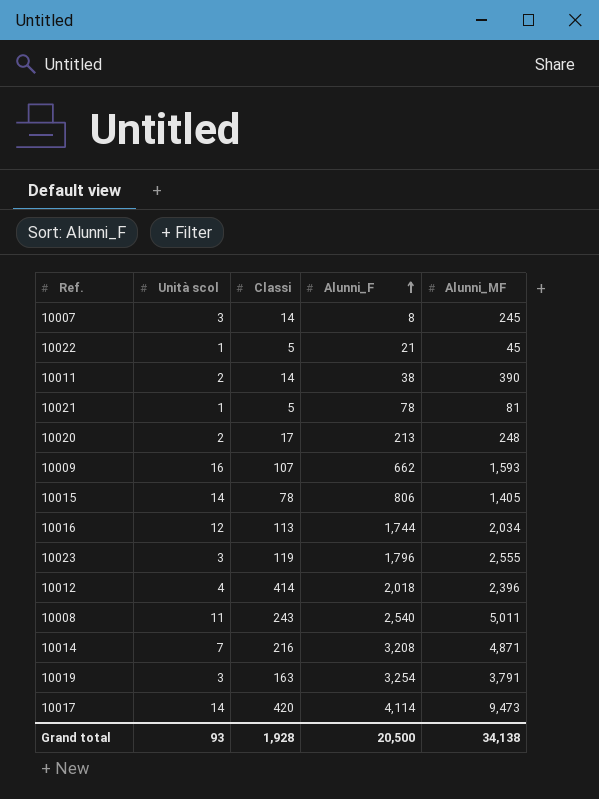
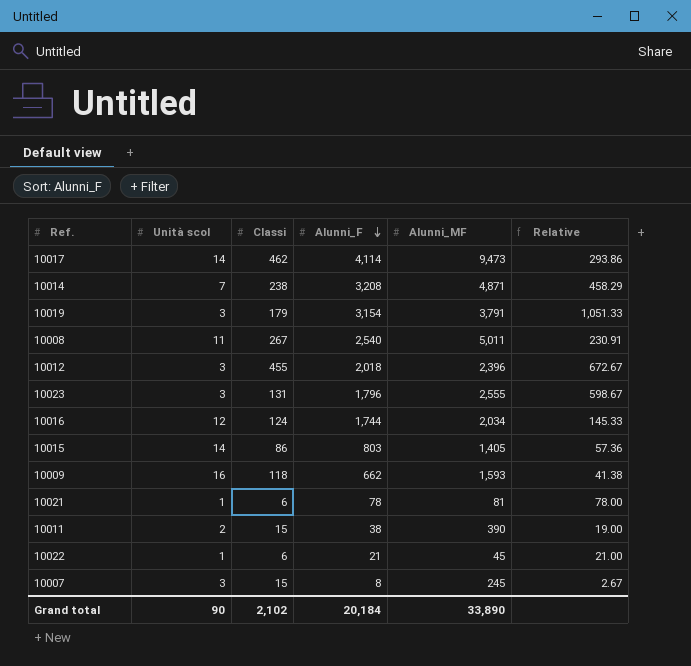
row order: Alunni_F ascending -> Alunni_F descending
column Relative | formula: none -> [Alunni_F] / [Unità scol]
row 10020: 2 | 17 | 213 | 248 -> none
10017 | Classi: 420 -> 462
10014 | Classi: 216 -> 238
10019 | Classi: 163 -> 179
10019 | Alunni_F: 3,254 -> 3,154
10008 | Classi: 243 -> 267
10012 | Unità scol: 4 -> 3
10012 | Classi: 414 -> 455
10023 | Classi: 119 -> 131
10016 | Classi: 113 -> 124
10015 | Classi: 78 -> 86
10015 | Alunni_F: 806 -> 803
10009 | Classi: 107 -> 118
10021 | Classi: 5 -> 6
10011 | Classi: 14 -> 15
10022 | Classi: 5 -> 6
10007 | Classi: 14 -> 15
Grand total | Unità scol: 93 -> 90
Grand total | Classi: 1,928 -> 2,102
Grand total | Alunni_F: 20,500 -> 20,184
Grand total | Alunni_MF: 34,138 -> 33,890

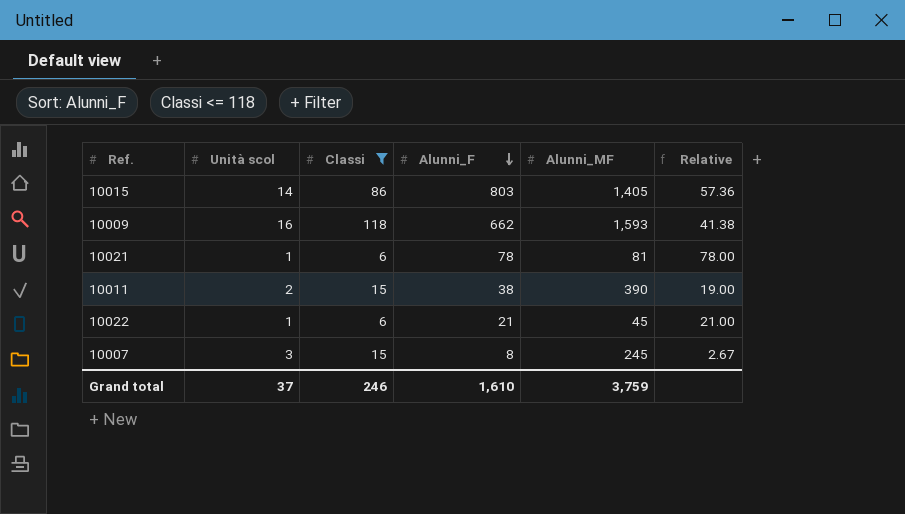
filter: none -> Classi <= 118
Grand total | Unità scol: 90 -> 37
Grand total | Classi: 2,102 -> 246
Grand total | Alunni_F: 20,184 -> 1,610
Grand total | Alunni_MF: 33,890 -> 3,759

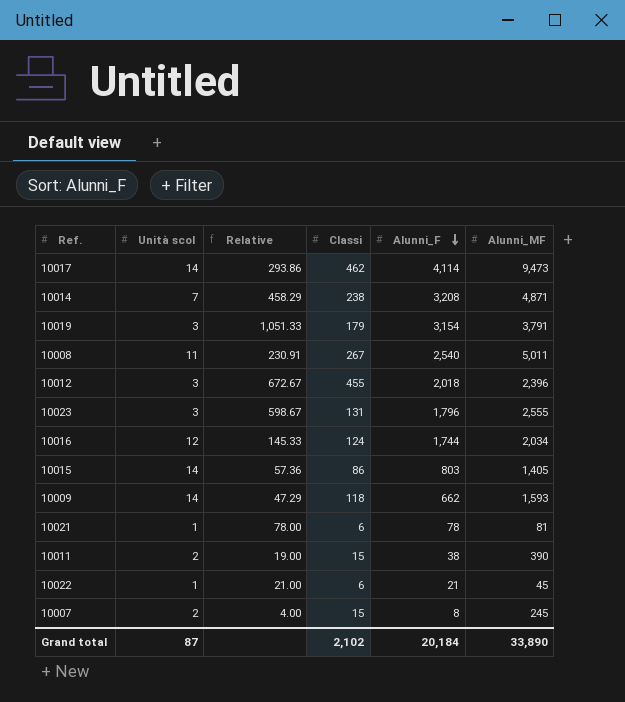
filter: Classi <= 118 -> none
column Relative | position: 6 -> 3
10009 | Unità scol: 16 -> 14
10009 | Relative: 41.38 -> 47.29
10007 | Unità scol: 3 -> 2
10007 | Relative: 2.67 -> 4.00
Grand total | Unità scol: 37 -> 87
Grand total | Classi: 246 -> 2,102
Grand total | Alunni_F: 1,610 -> 20,184
Grand total | Alunni_MF: 3,759 -> 33,890

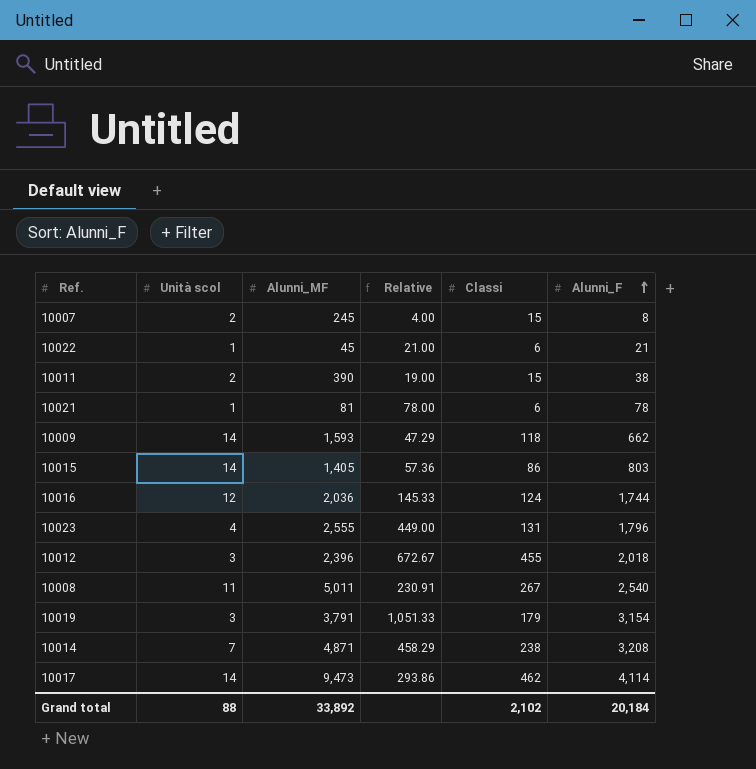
row order: Alunni_F descending -> Alunni_F ascending
column Alunni_MF | position: 6 -> 3
10016 | Alunni_MF: 2,034 -> 2,036
10023 | Unità scol: 3 -> 4
10023 | Relative: 598.67 -> 449.00
Grand total | Unità scol: 87 -> 88
Grand total | Alunni_MF: 33,890 -> 33,892

